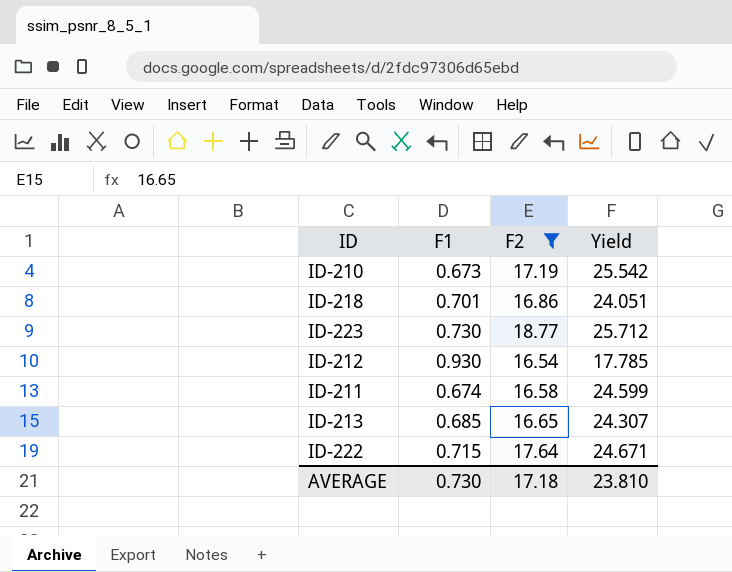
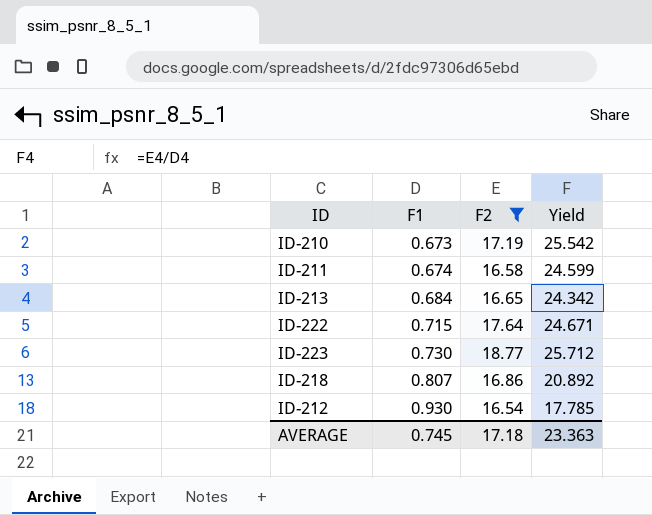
row order: none -> F1 ascending
ID-213 | F1: 0.685 -> 0.684
ID-213 | Yield: 24.307 -> 24.342
ID-218 | F1: 0.701 -> 0.807
ID-218 | Yield: 24.051 -> 20.892
AVERAGE | F1: 0.730 -> 0.745
AVERAGE | Yield: 23.810 -> 23.363

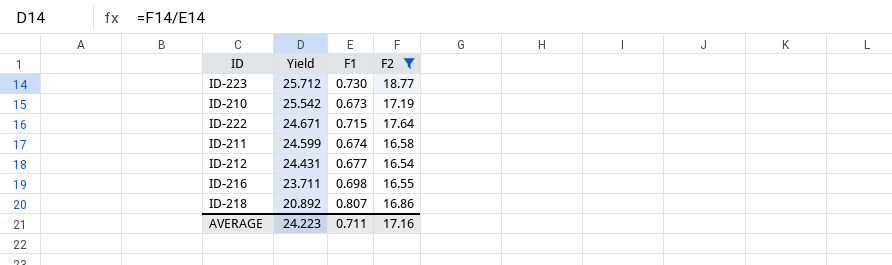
row order: F1 ascending -> Yield descending
column Yield | position: 4 -> 2
row ID-213: 0.684 | 16.65 | 24.342 -> none
ID-212 | Yield: 17.785 -> 24.431
ID-212 | F1: 0.930 -> 0.677
row ID-216: none -> 23.711 | 0.698 | 16.55
AVERAGE | Yield: 23.363 -> 24.223
AVERAGE | F1: 0.745 -> 0.711
AVERAGE | F2: 17.18 -> 17.16

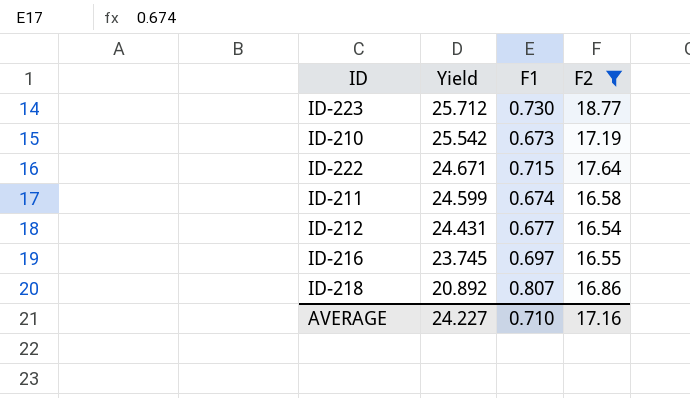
ID-216 | Yield: 23.711 -> 23.745
ID-216 | F1: 0.698 -> 0.697
AVERAGE | Yield: 24.223 -> 24.227
AVERAGE | F1: 0.711 -> 0.710

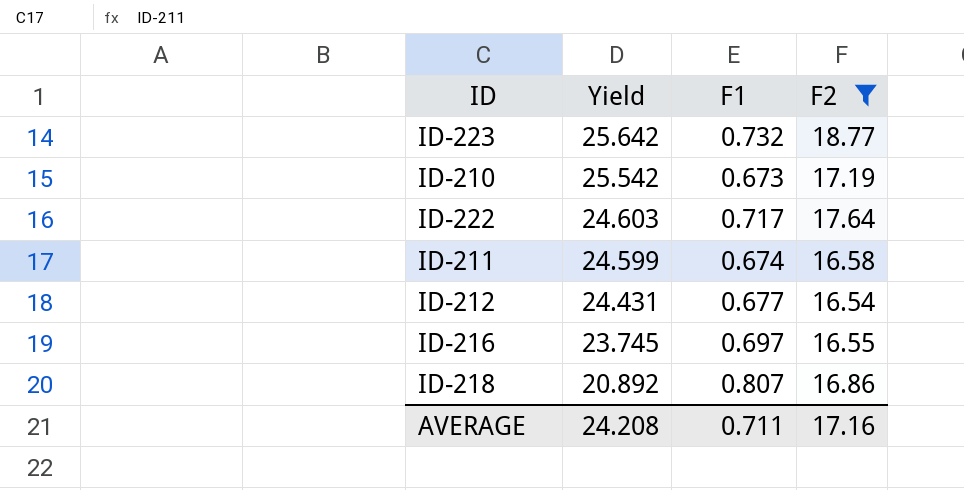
ID-223 | Yield: 25.712 -> 25.642
ID-223 | F1: 0.730 -> 0.732
ID-222 | Yield: 24.671 -> 24.603
ID-222 | F1: 0.715 -> 0.717
AVERAGE | Yield: 24.227 -> 24.208
AVERAGE | F1: 0.710 -> 0.711

